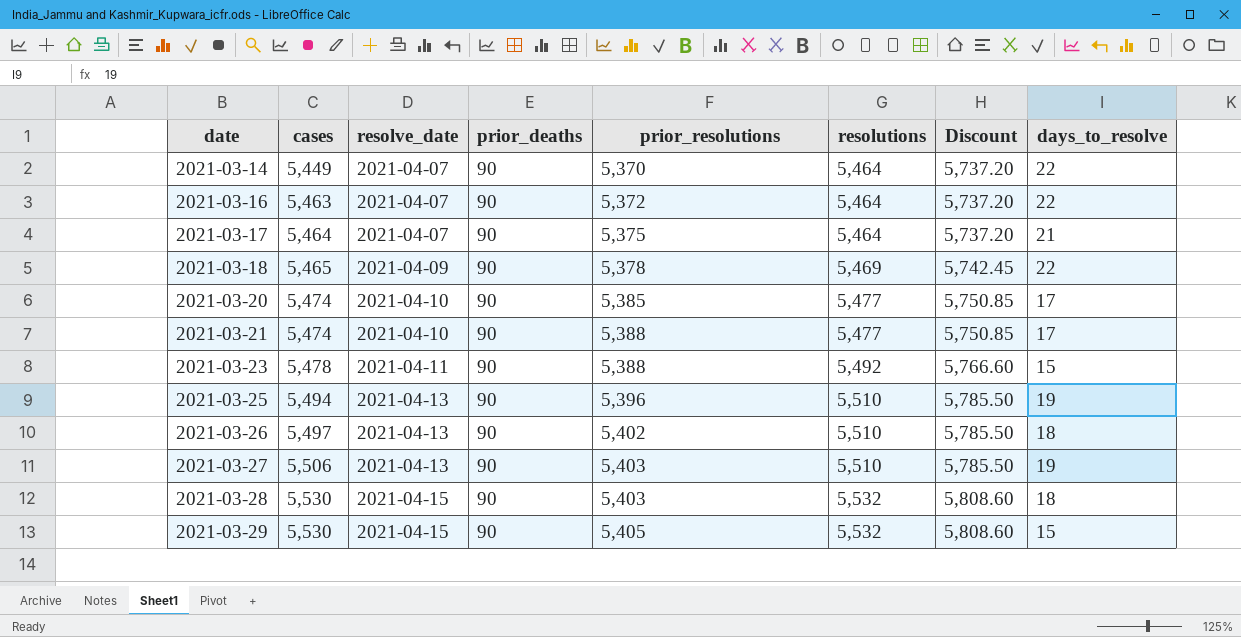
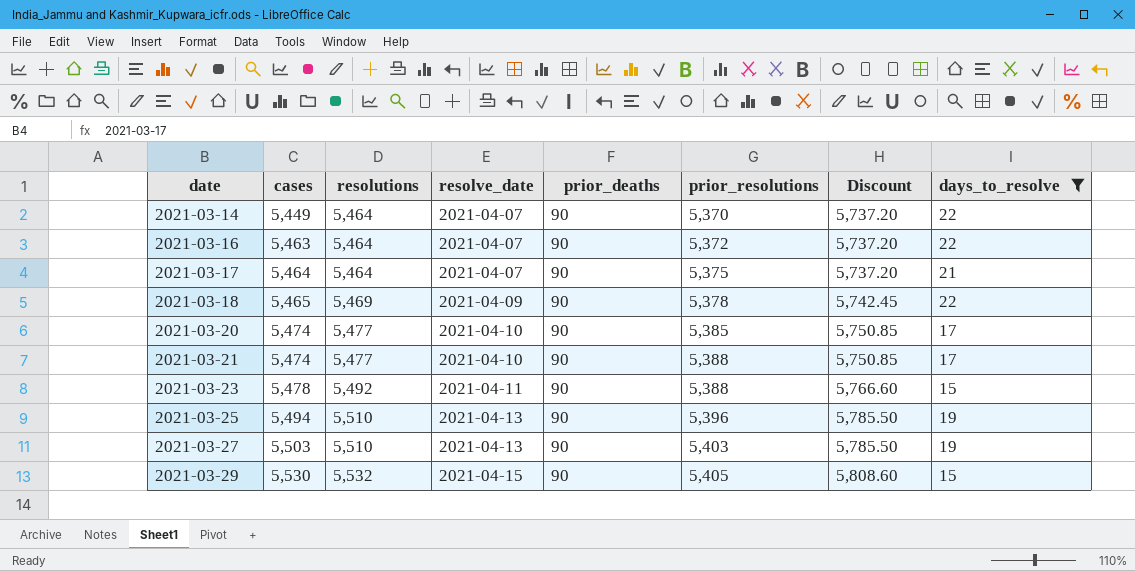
filter: none -> days_to_resolve != 18
column resolutions | position: 6 -> 3
2021-03-27 | cases: 5,506 -> 5,503

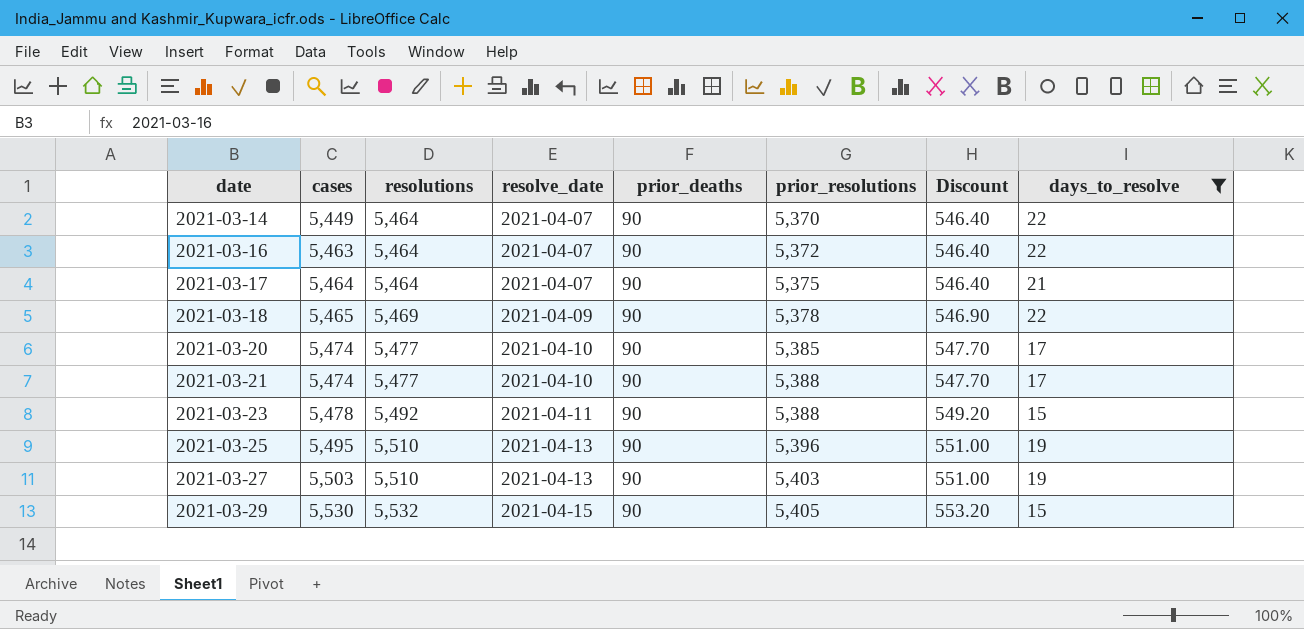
column Discount | formula: [resolutions] * 1.05 -> [resolutions] * 0.1
2021-03-25 | cases: 5,494 -> 5,495

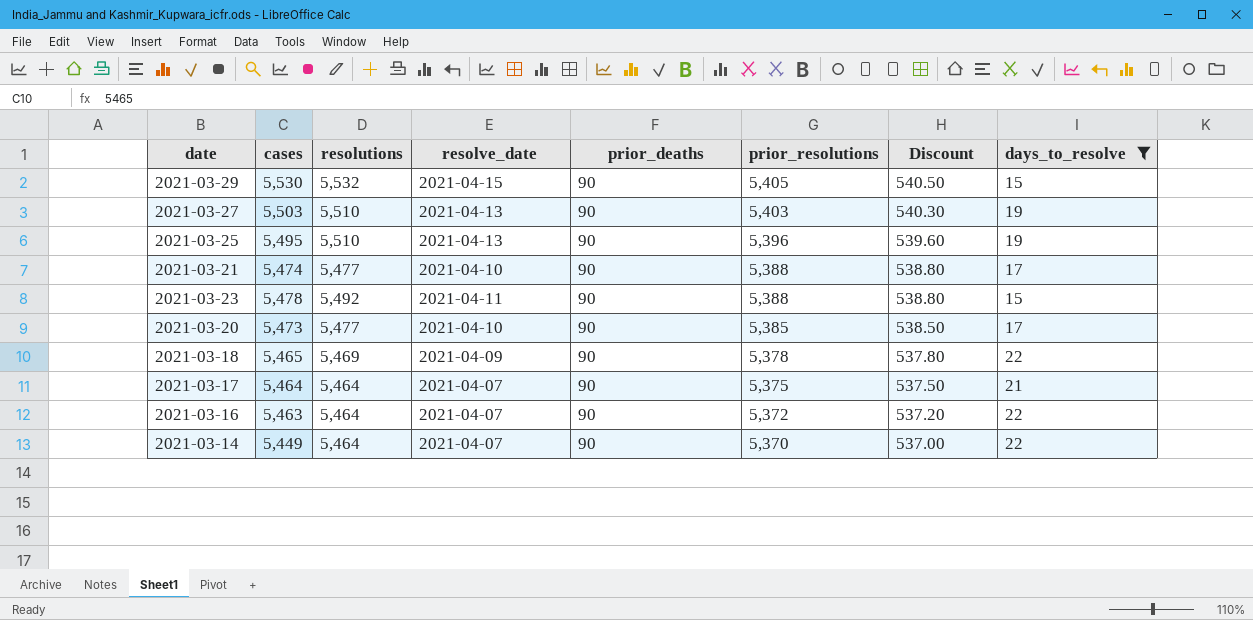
row order: date ascending -> prior_resolutions descending
column Discount | formula: [resolutions] * 0.1 -> [prior_resolutions] * 0.1
2021-03-20 | cases: 5,474 -> 5,473

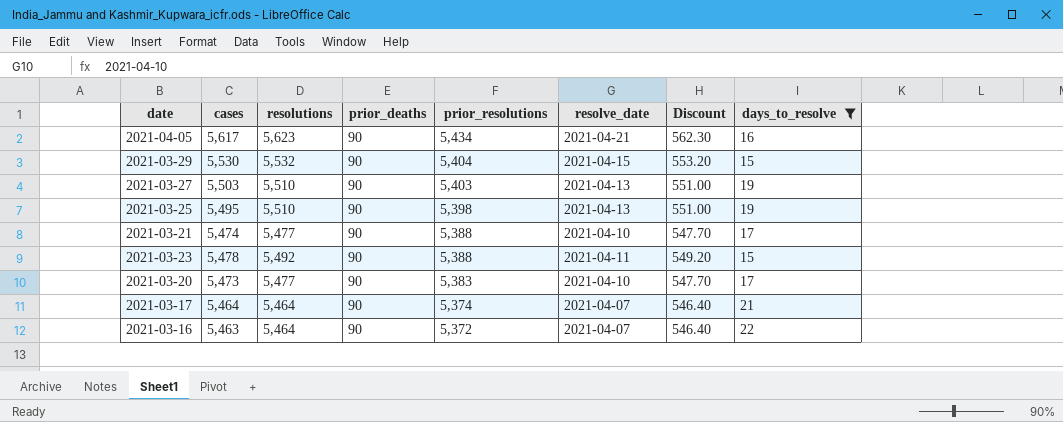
column resolve_date | position: 4 -> 6
column Discount | formula: [prior_resolutions] * 0.1 -> [resolutions] * 0.1
row 2021-03-18: 5,465 | 5,469 | 2021-04-09 | 90 | 5,378 | 537.80 | 22 -> none
row 2021-03-14: 5,449 | 5,464 | 2021-04-07 | 90 | 5,370 | 537.00 | 22 -> none
row 2021-04-05: none -> 5,617 | 5,623 | 90 | 5,434 | 2021-04-21 | 562.30 | 16
2021-03-29 | prior_resolutions: 5,405 -> 5,404
2021-03-25 | prior_resolutions: 5,396 -> 5,398
2021-03-20 | prior_resolutions: 5,385 -> 5,383
2021-03-17 | prior_resolutions: 5,375 -> 5,374

